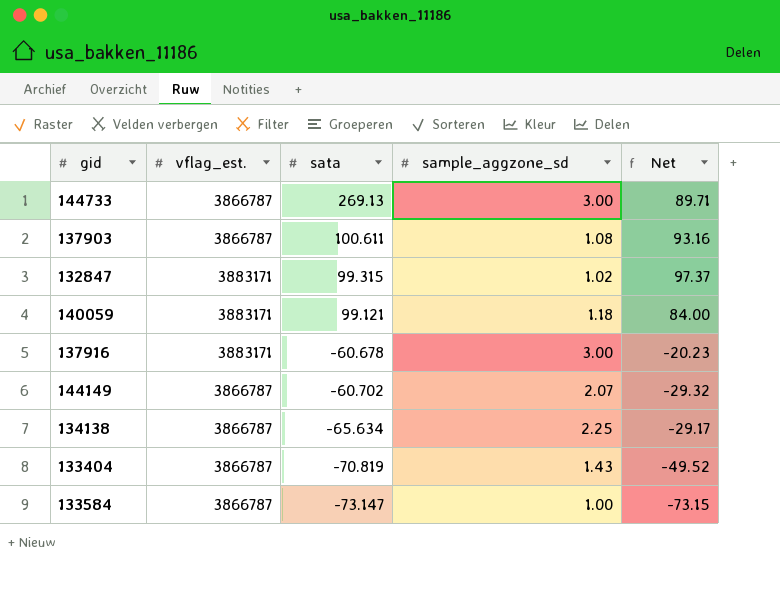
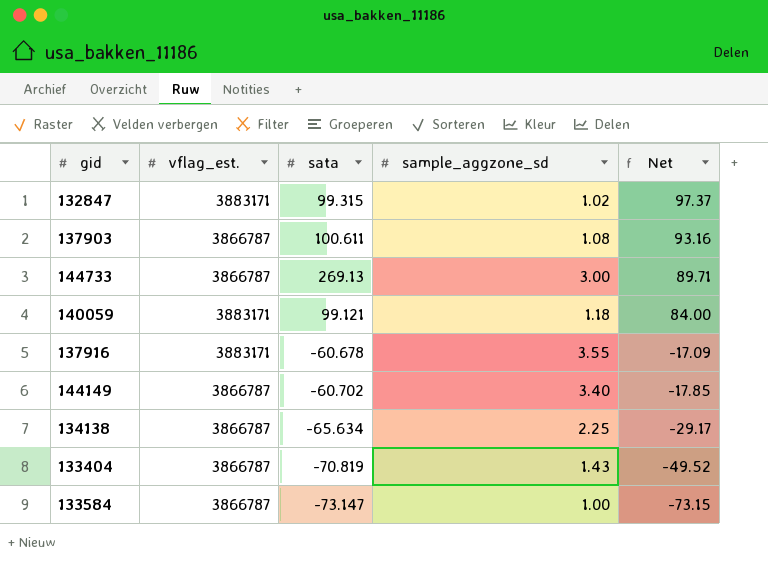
row order: sata descending -> Net descending
137916 | sample_aggzone_sd: 3.00 -> 3.55
137916 | Net: -20.23 -> -17.09
144149 | sample_aggzone_sd: 2.07 -> 3.40
144149 | Net: -29.32 -> -17.85

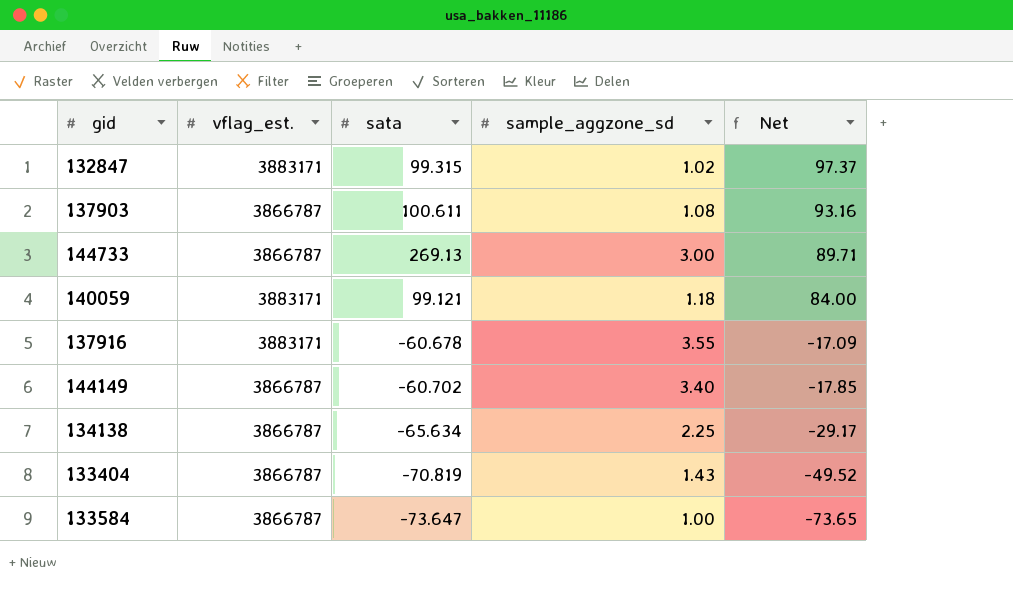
133584 | sata: -73.147 -> -73.647
133584 | Net: -73.15 -> -73.65

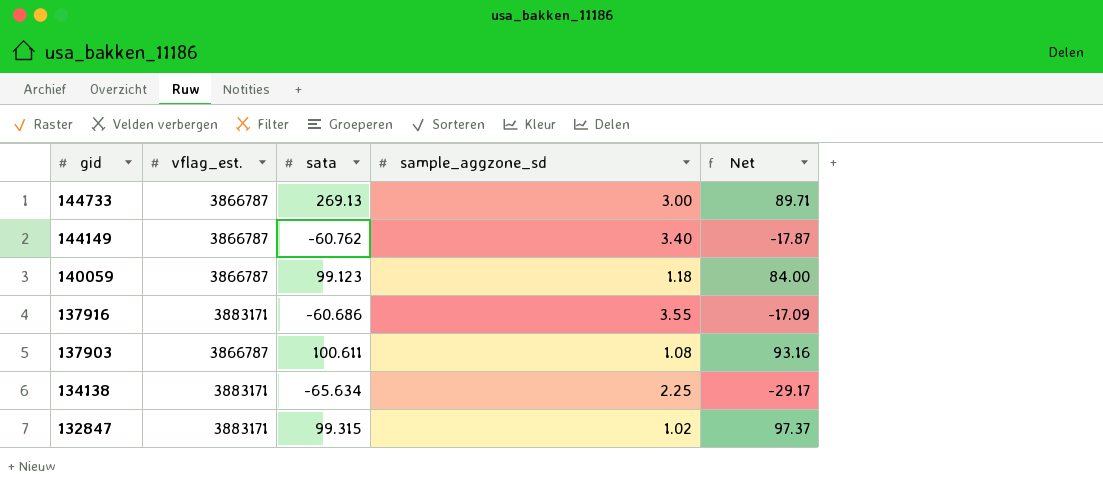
row order: Net descending -> gid descending
row 133404: 3866787 | -70.819 | 1.43 | -49.52 -> none
row 133584: 3866787 | -73.647 | 1.00 | -73.65 -> none
144149 | sata: -60.702 -> -60.762
144149 | Net: -17.85 -> -17.87
140059 | vflag_est.: 3883171 -> 3866787
140059 | sata: 99.121 -> 99.123
137916 | sata: -60.678 -> -60.686
134138 | vflag_est.: 3866787 -> 3883171

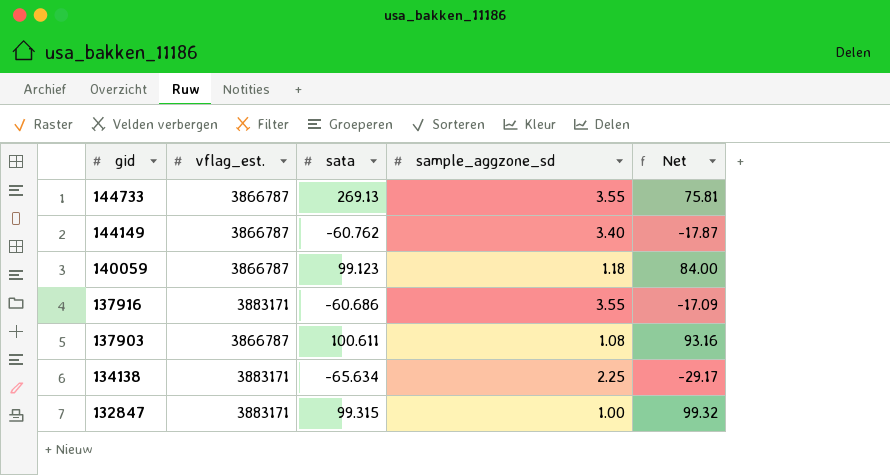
144733 | sample_aggzone_sd: 3.00 -> 3.55
144733 | Net: 89.71 -> 75.81
132847 | sample_aggzone_sd: 1.02 -> 1.00
132847 | Net: 97.37 -> 99.32

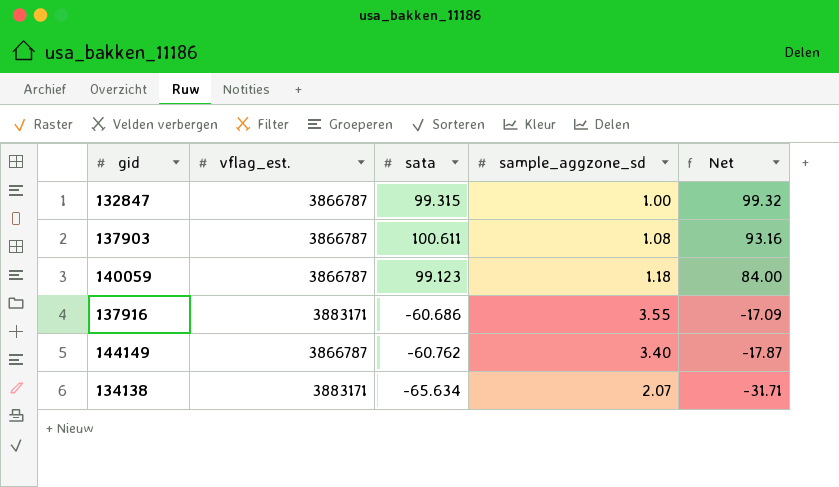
row order: gid descending -> Net descending
row 144733: 3866787 | 269.13 | 3.55 | 75.81 -> none
132847 | vflag_est.: 3883171 -> 3866787
134138 | sample_aggzone_sd: 2.25 -> 2.07
134138 | Net: -29.17 -> -31.71

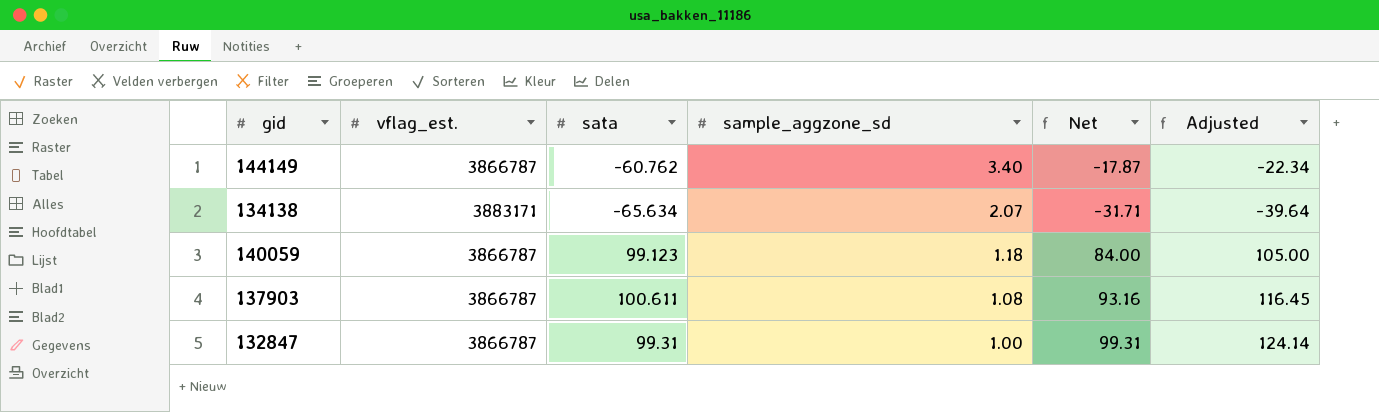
row order: Net descending -> sample_aggzone_sd descending
column Adjusted | formula: none -> [Net] * 1.25
row 137916: 3883171 | -60.686 | 3.55 | -17.09 -> none
132847 | sata: 99.315 -> 99.31
132847 | Net: 99.32 -> 99.31

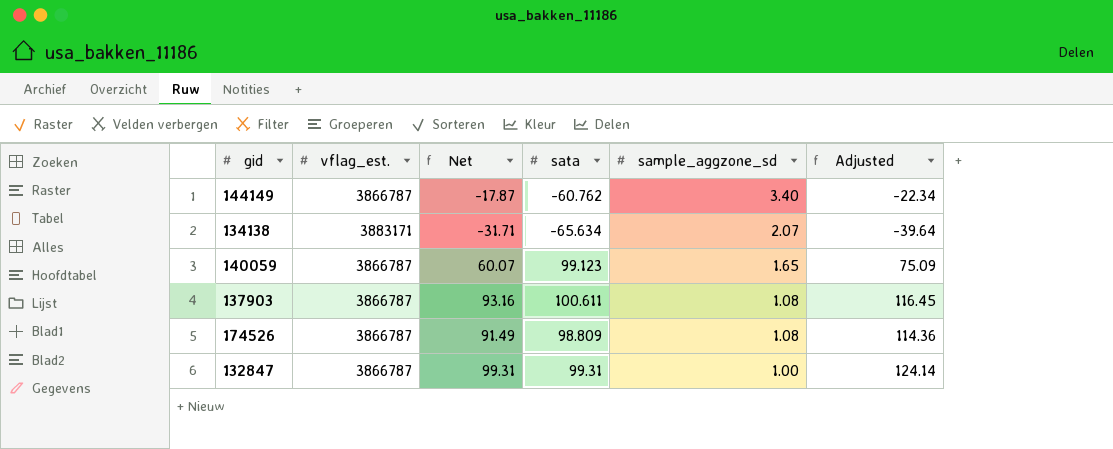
column Net | position: 5 -> 3
140059 | Net: 84.00 -> 60.07
140059 | sample_aggzone_sd: 1.18 -> 1.65
140059 | Adjusted: 105.00 -> 75.09
row 174526: none -> 3866787 | 91.49 | 98.809 | 1.08 | 114.36

